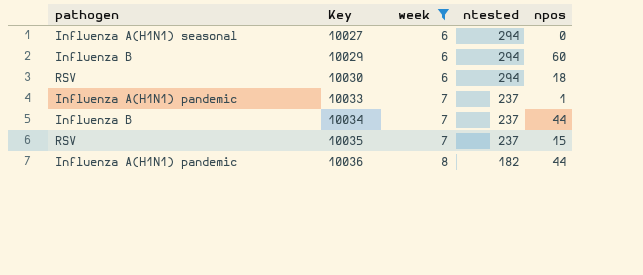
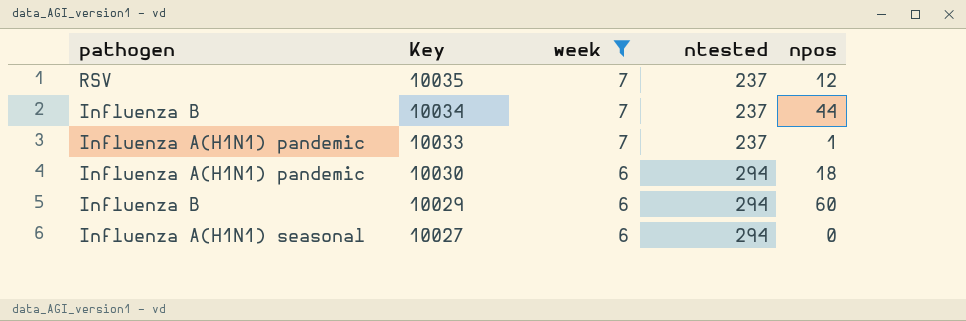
row order: Key ascending -> Key descending
row 10036: Influenza A(H1N1) pandemic | 8 | 182 | 44 -> none
10035 | npos: 15 -> 12
10030 | pathogen: RSV -> Influenza A(H1N1) pandemic

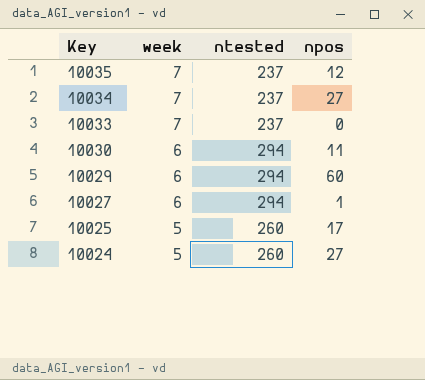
filter: week != 5 -> none
column pathogen | position: 1 -> none
10034 | npos: 44 -> 27
10033 | npos: 1 -> 0
10030 | npos: 18 -> 11
10027 | npos: 0 -> 1

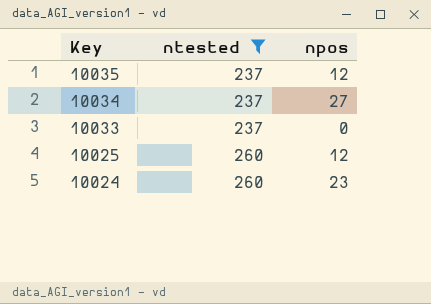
filter: none -> ntested != 294
column week | position: 2 -> none
10025 | npos: 17 -> 12
10024 | npos: 27 -> 23

